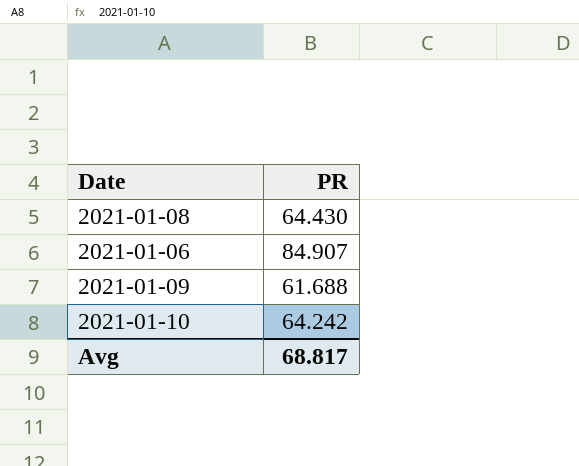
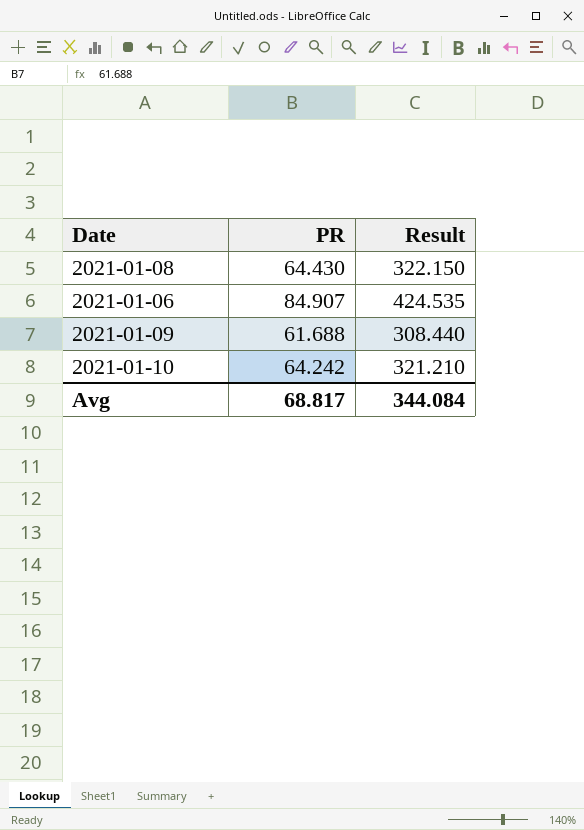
column Result | formula: none -> [PR] * 5

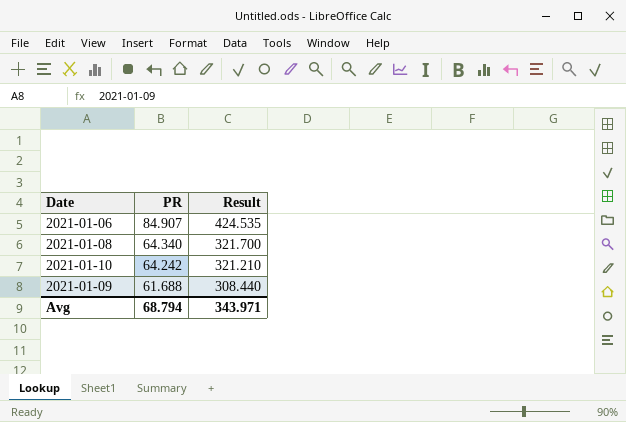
row order: none -> PR descending
2021-01-08 | PR: 64.430 -> 64.340
2021-01-08 | Result: 322.150 -> 321.700
Avg | PR: 68.817 -> 68.794
Avg | Result: 344.084 -> 343.971

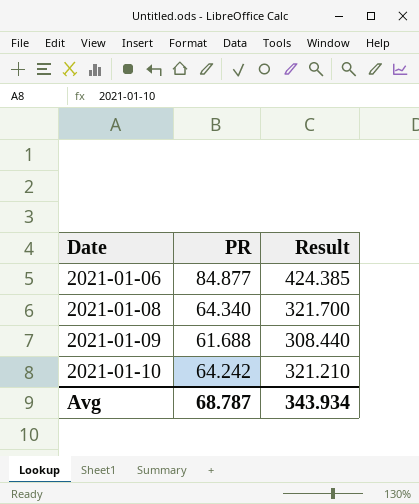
row order: PR descending -> Date ascending
2021-01-06 | PR: 84.907 -> 84.877
2021-01-06 | Result: 424.535 -> 424.385
Avg | PR: 68.794 -> 68.787
Avg | Result: 343.971 -> 343.934

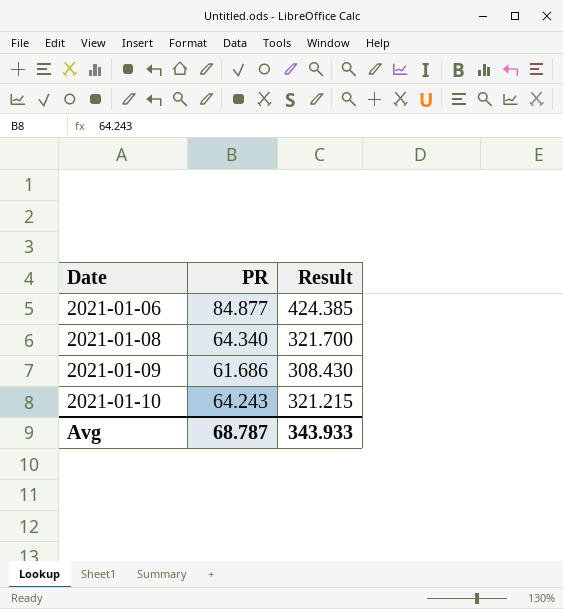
2021-01-09 | PR: 61.688 -> 61.686
2021-01-09 | Result: 308.440 -> 308.430
2021-01-10 | PR: 64.242 -> 64.243
2021-01-10 | Result: 321.210 -> 321.215
Avg | Result: 343.934 -> 343.933

